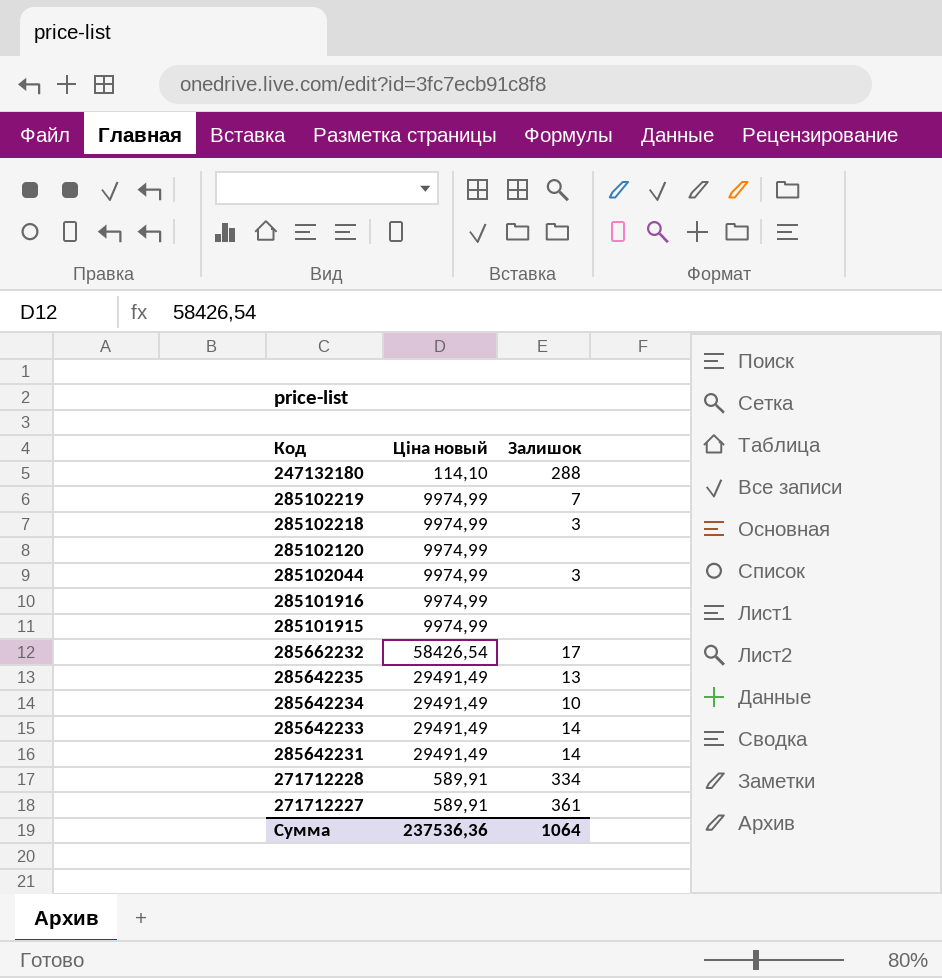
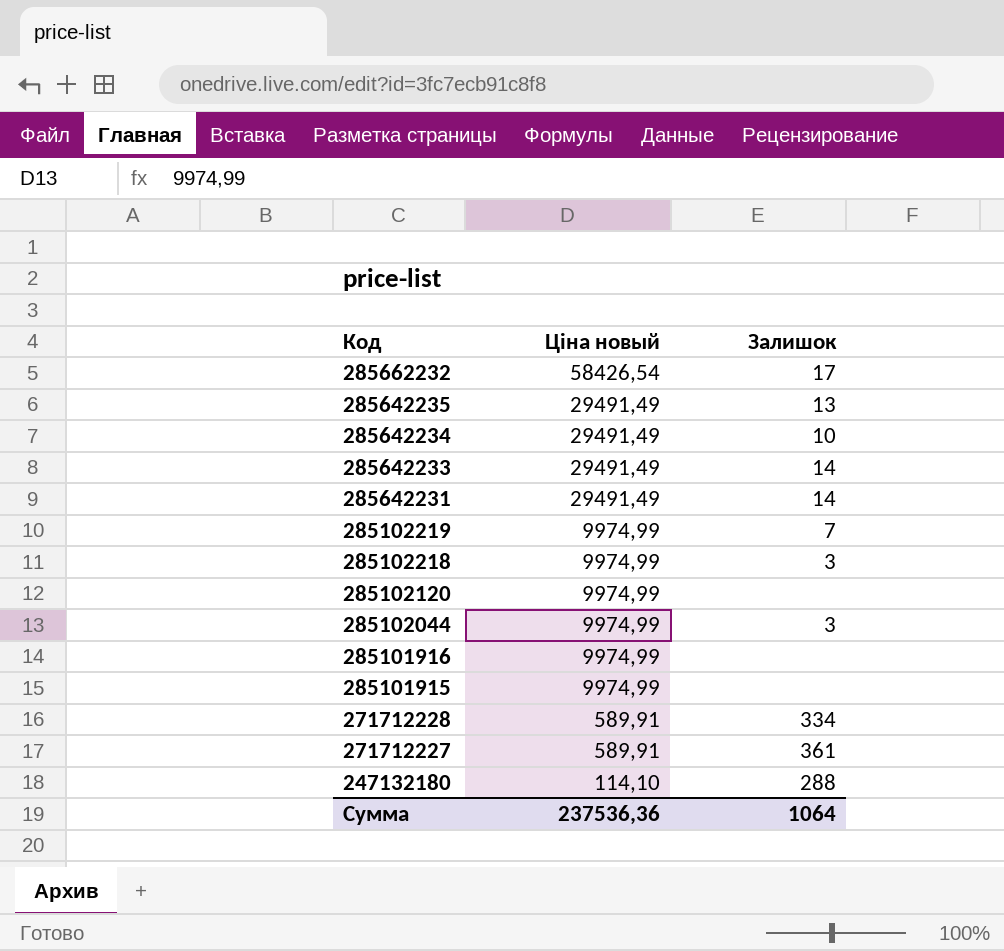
row order: none -> Код descending

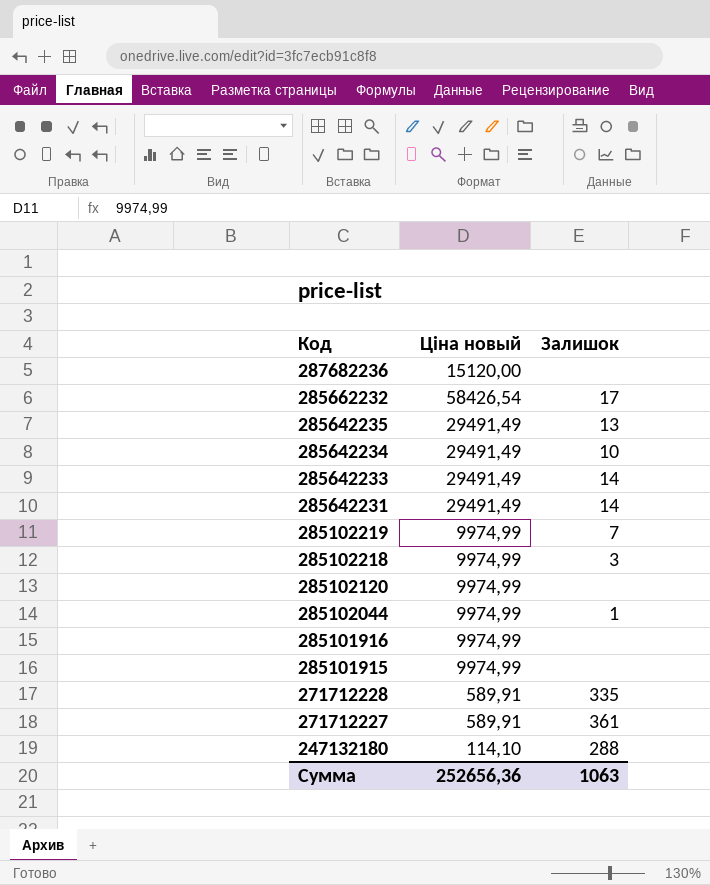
row 287682236: none -> 15120,00 | none
285102044 | Залишок: 3 -> 1
271712228 | Залишок: 334 -> 335
Сумма | Ціна новый: 237536,36 -> 252656,36
Сумма | Залишок: 1064 -> 1063

